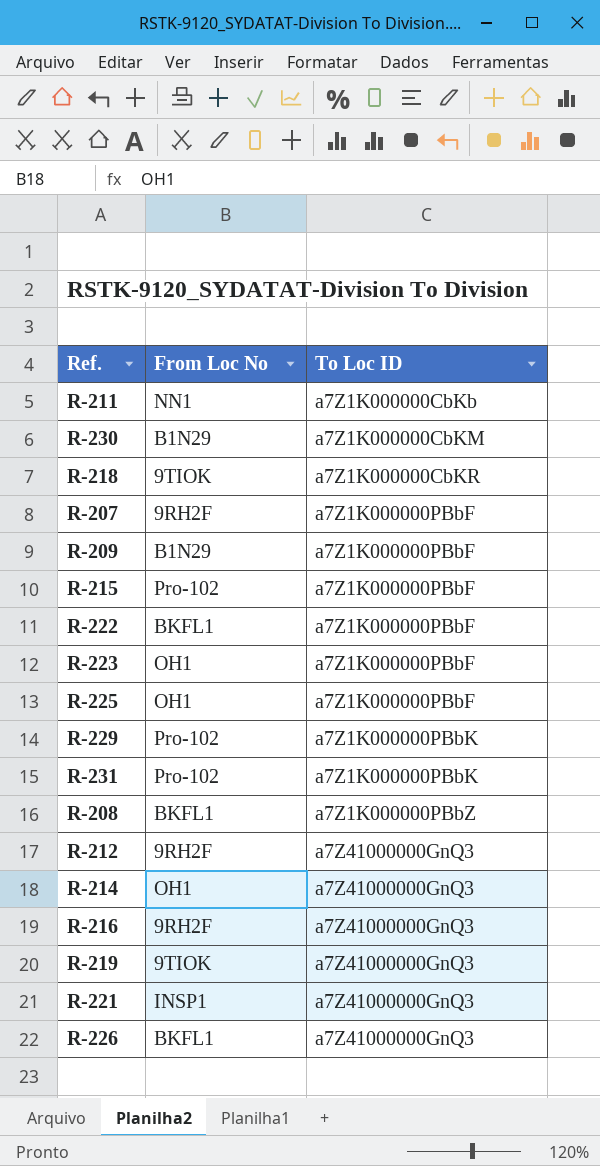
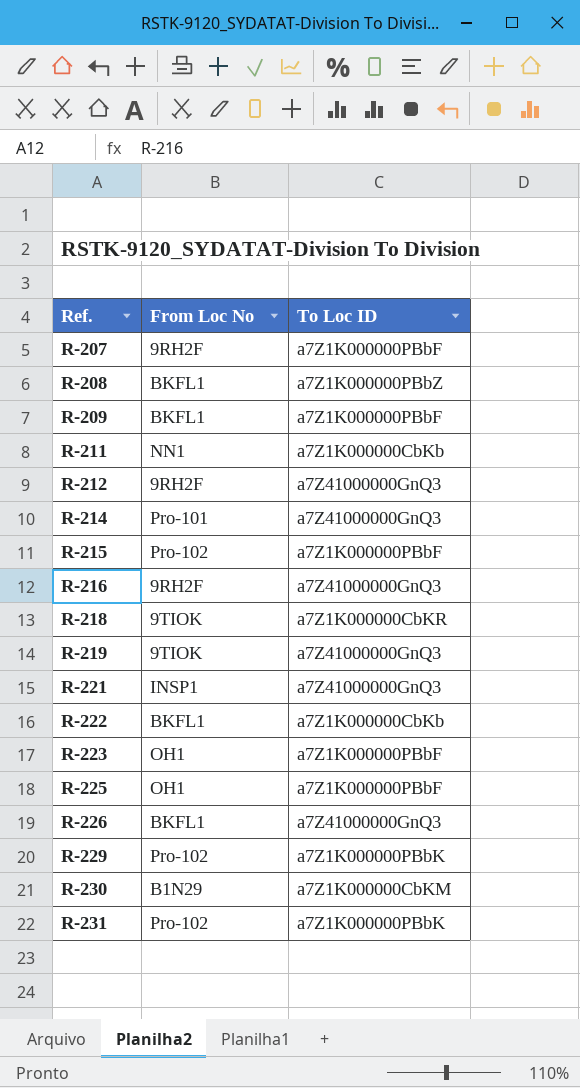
row order: To Loc ID ascending -> Ref. ascending
R-209 | From Loc No: B1N29 -> BKFL1
R-214 | From Loc No: OH1 -> Pro-101
R-222 | To Loc ID: a7Z1K000000PBbF -> a7Z1K000000CbKb

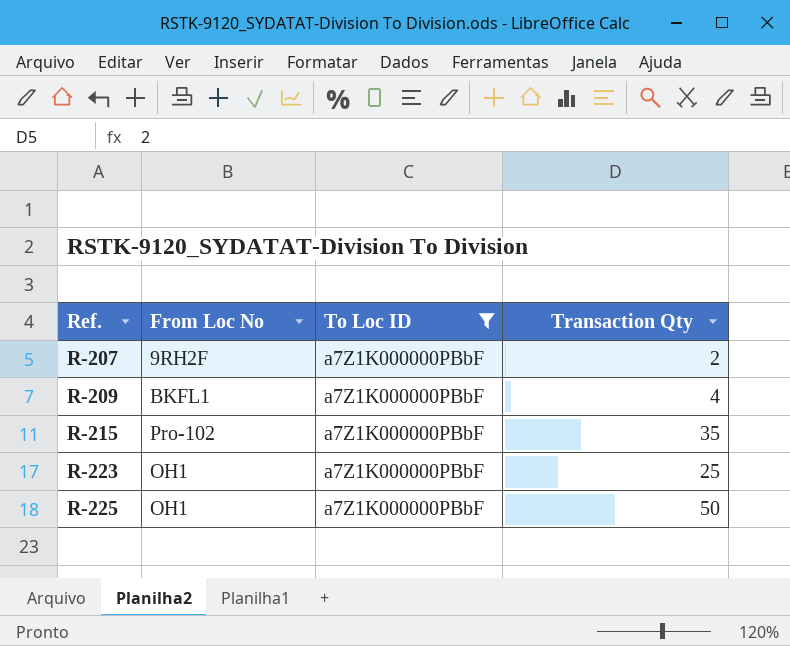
filter: none -> To Loc ID = a7Z1K000000PBbF
column Transaction Qty | position: none -> 4

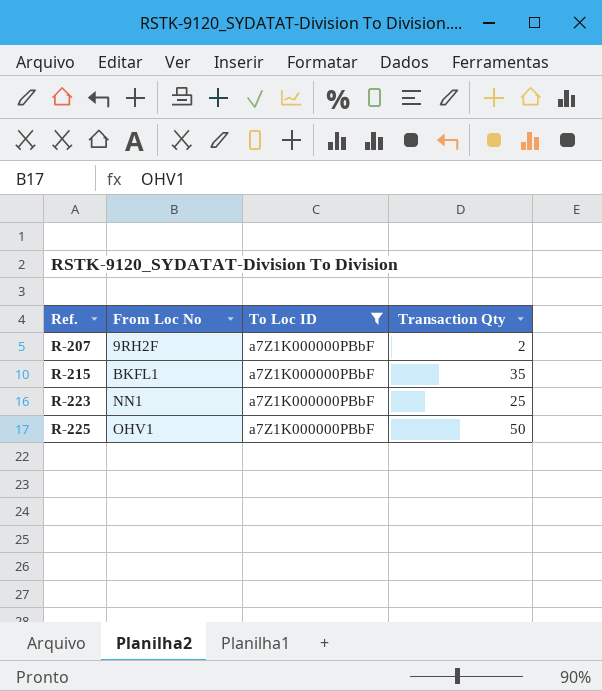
row R-209: BKFL1 | a7Z1K000000PBbF | 4 -> none
R-215 | From Loc No: Pro-102 -> BKFL1
R-223 | From Loc No: OH1 -> NN1
R-225 | From Loc No: OH1 -> OHV1

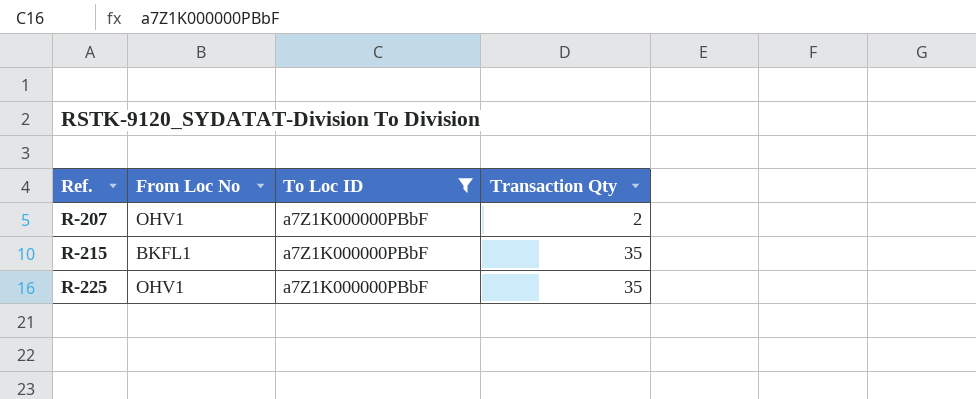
row R-223: NN1 | a7Z1K000000PBbF | 25 -> none
R-207 | From Loc No: 9RH2F -> OHV1
R-225 | Transaction Qty: 50 -> 35

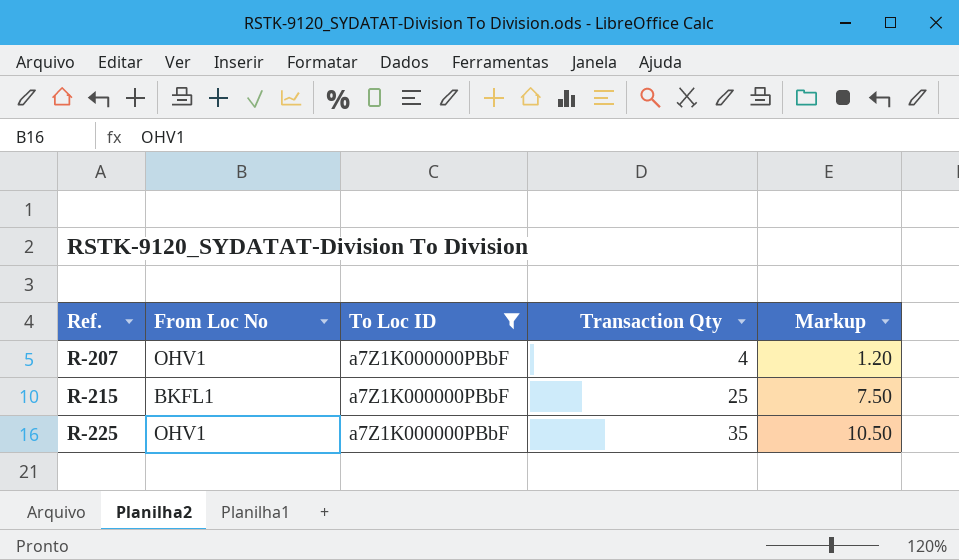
column Markup | formula: none -> [Transaction Qty] * 0.3
R-207 | Transaction Qty: 2 -> 4
R-215 | Transaction Qty: 35 -> 25

